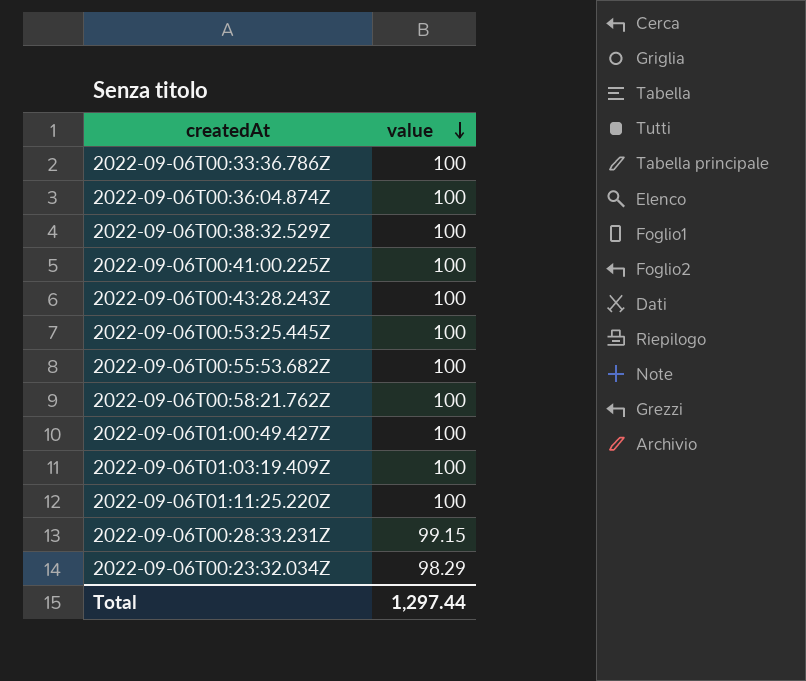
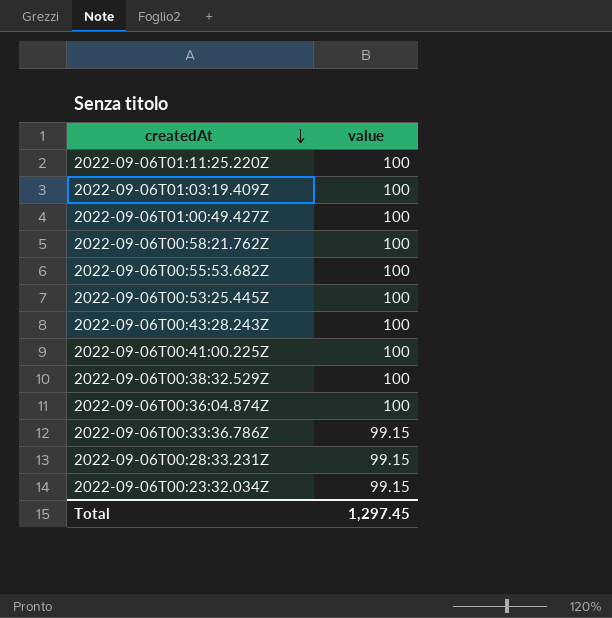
row order: value descending -> createdAt descending
2022-09-06T00:33:36.786Z | value: 100 -> 99.15
2022-09-06T00:23:32.034Z | value: 98.29 -> 99.15
Total | value: 1,297.44 -> 1,297.45

